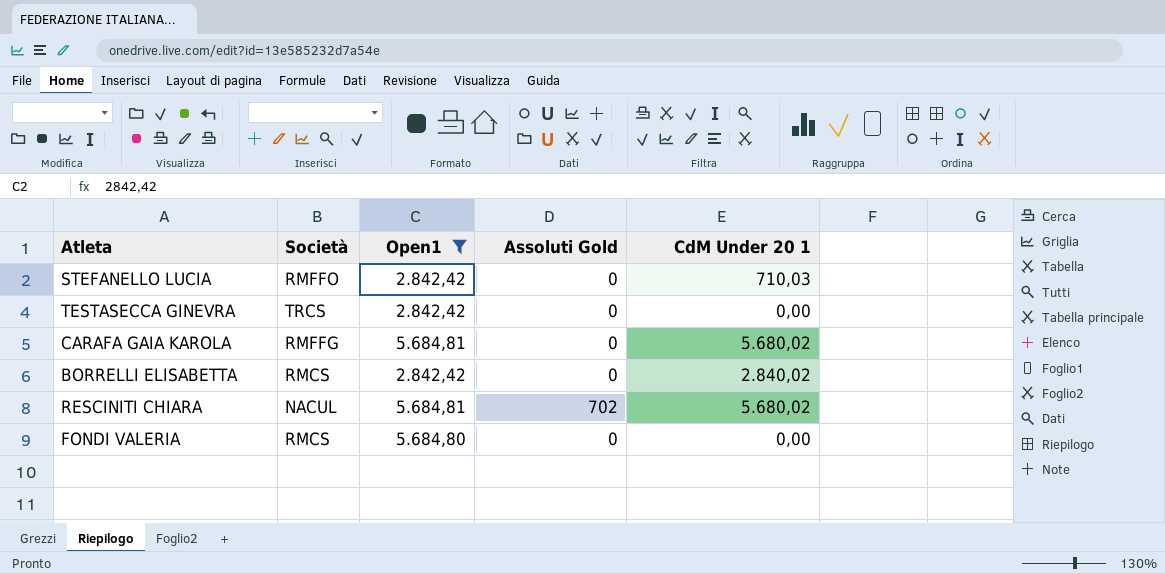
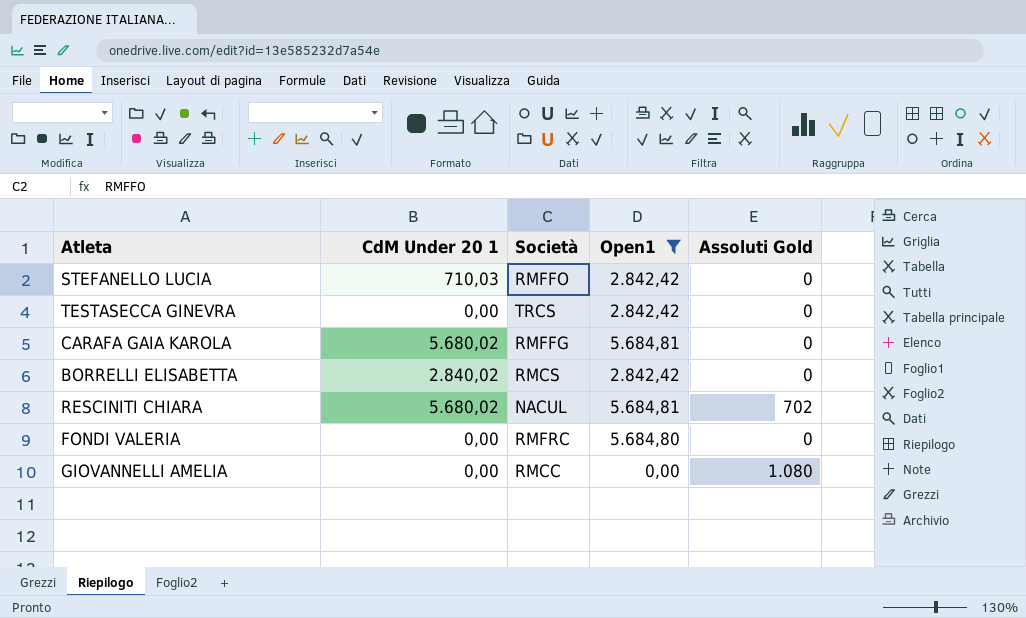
column CdM Under 20 1 | position: 5 -> 2
FONDI VALERIA | Società: RMCS -> RMFRC
row GIOVANNELLI AMELIA: none -> 0,00 | RMCC | 0,00 | 1.080

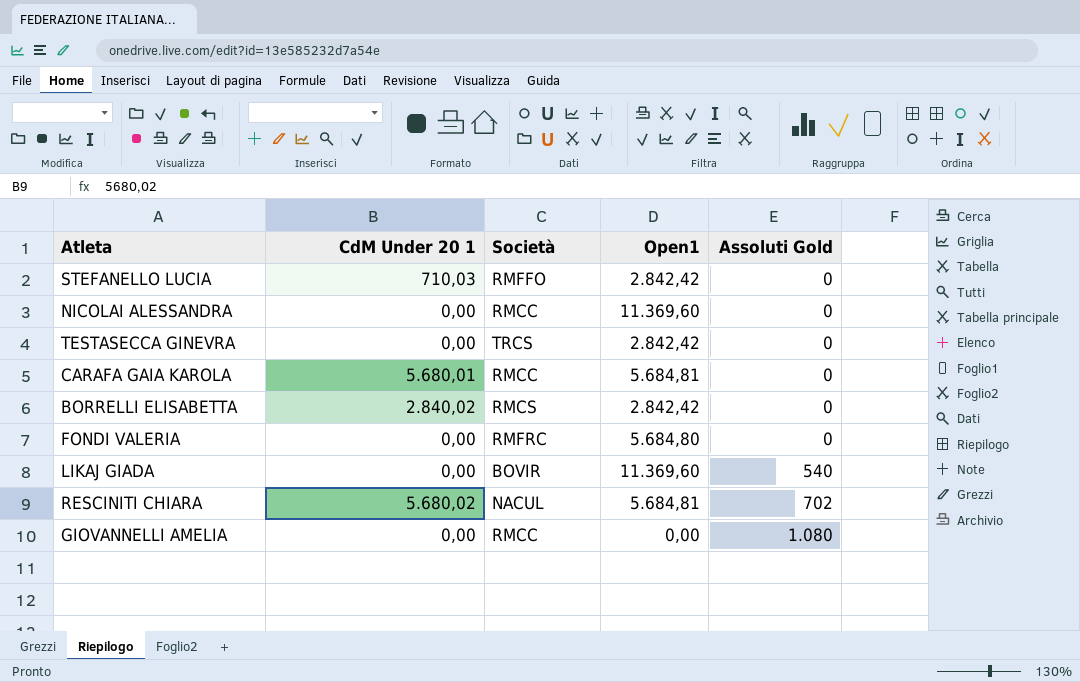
filter: Open1 != 11.369,60 -> none
row order: none -> Assoluti Gold ascending
CARAFA GAIA KAROLA | CdM Under 20 1: 5.680,02 -> 5.680,01
CARAFA GAIA KAROLA | Società: RMFFG -> RMCC

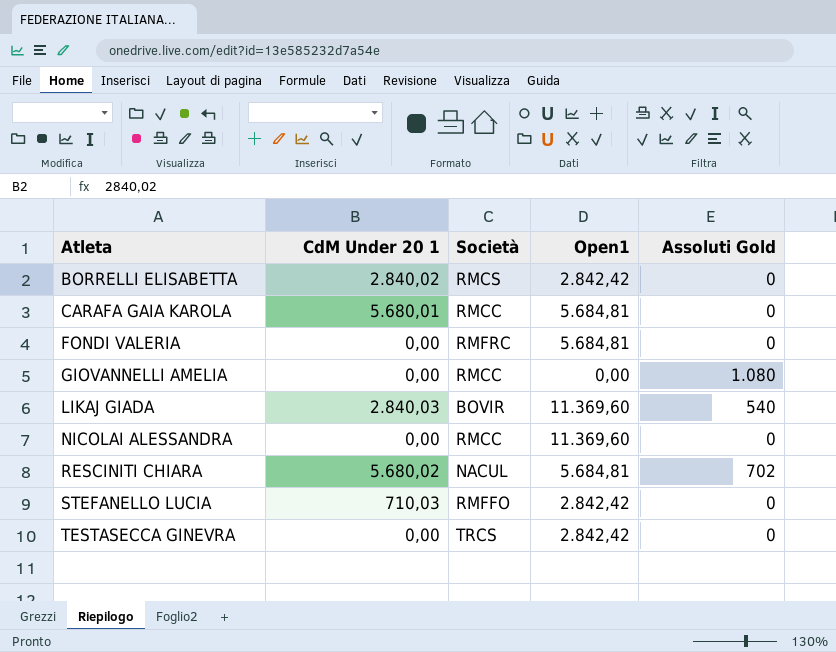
row order: Assoluti Gold ascending -> Atleta ascending
FONDI VALERIA | Open1: 5.684,80 -> 5.684,81
LIKAJ GIADA | CdM Under 20 1: 0,00 -> 2.840,03

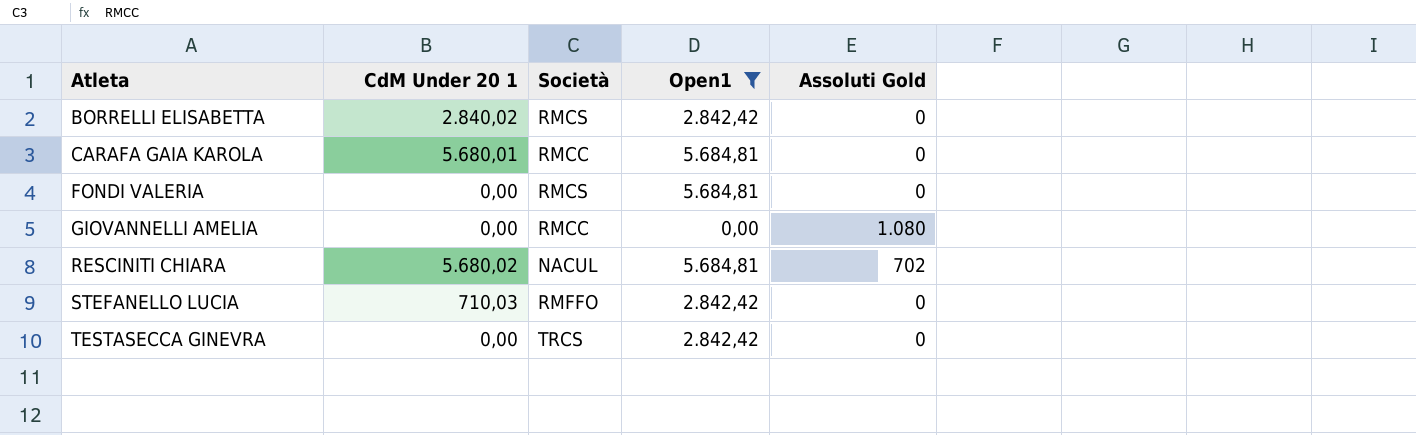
filter: none -> Open1 != 11.369,60
FONDI VALERIA | Società: RMFRC -> RMCS

